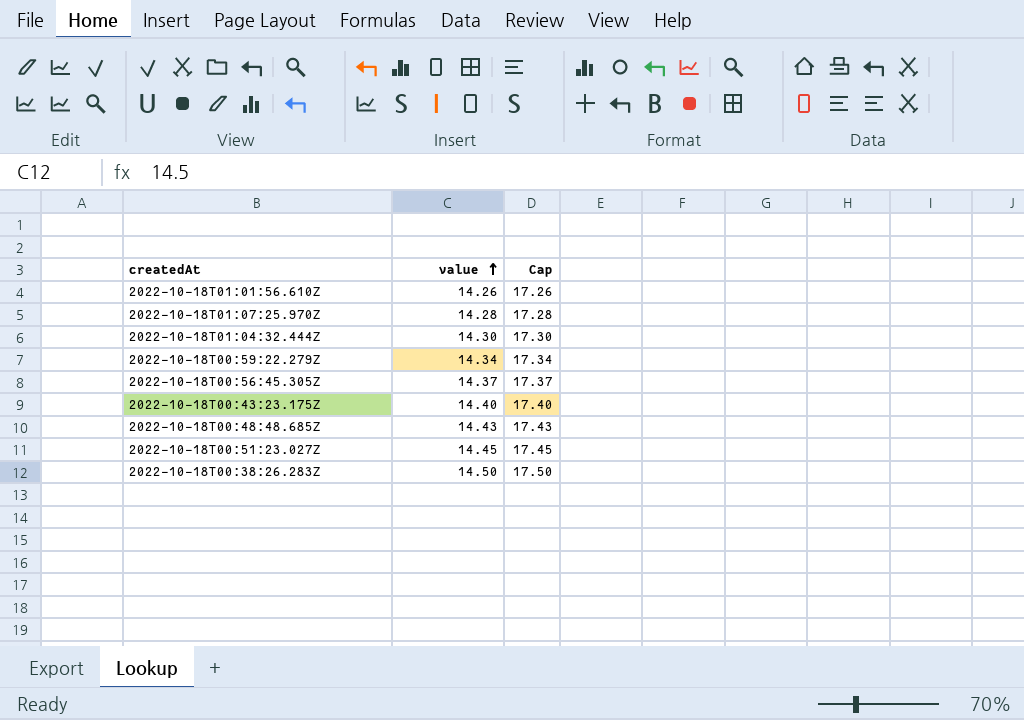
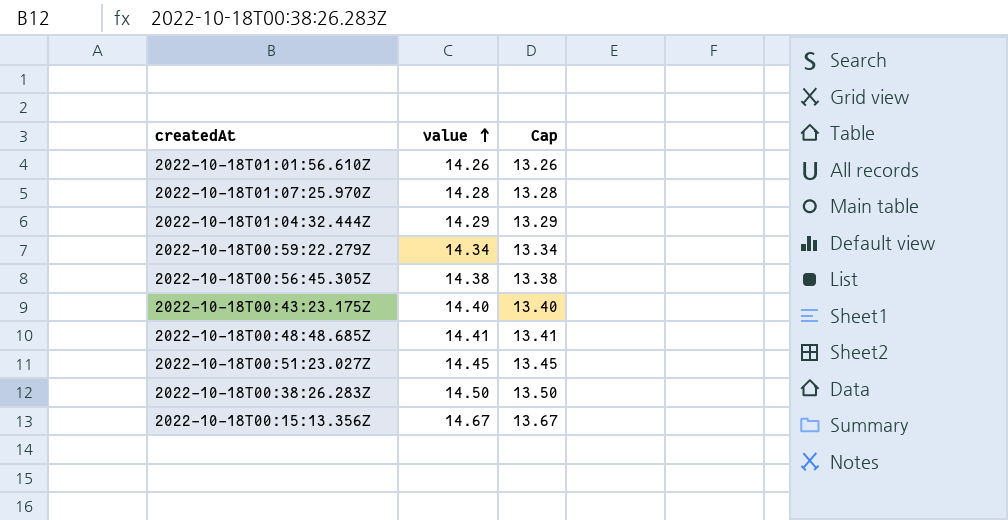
column Cap | formula: [value] + 3 -> [value] - 1
2022-10-18T01:04:32.444Z | value: 14.30 -> 14.29
2022-10-18T00:56:45.305Z | value: 14.37 -> 14.38
2022-10-18T00:48:48.685Z | value: 14.43 -> 14.41
row 2022-10-18T00:15:13.356Z: none -> 14.67 | 13.67

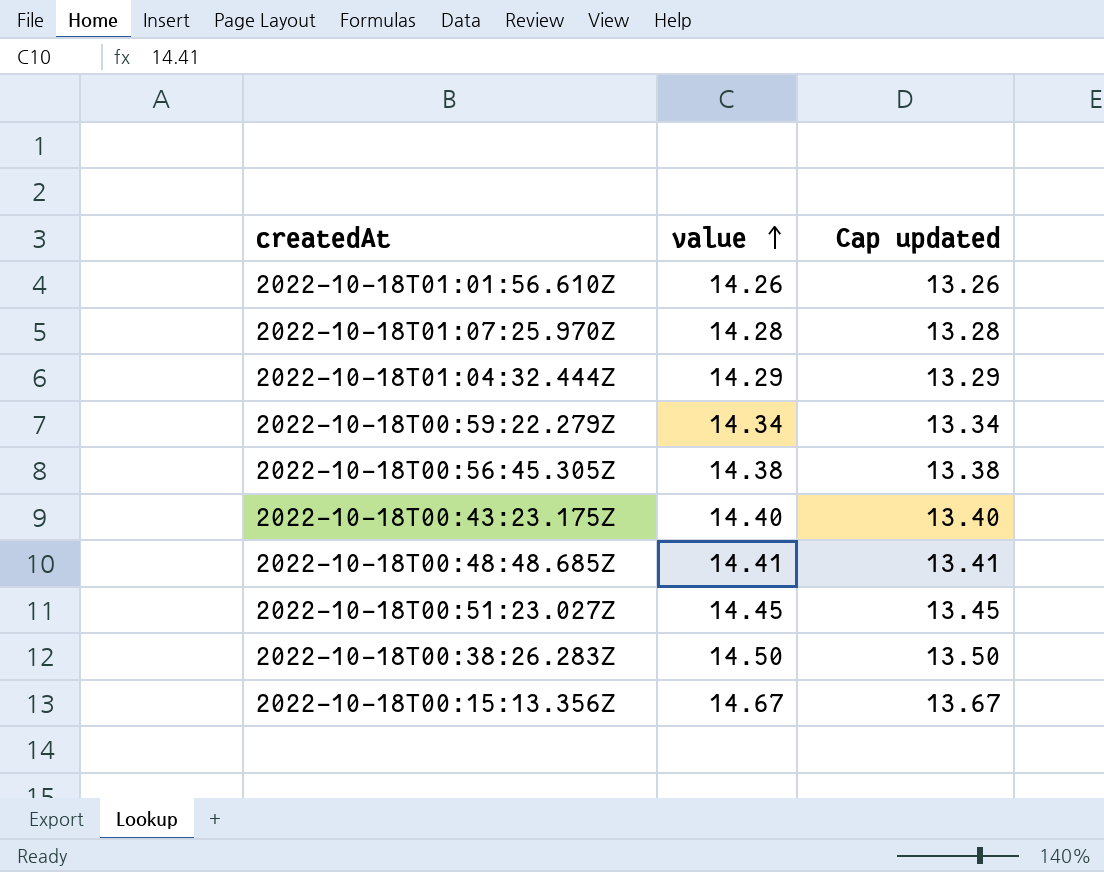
column name: Cap -> Cap updated

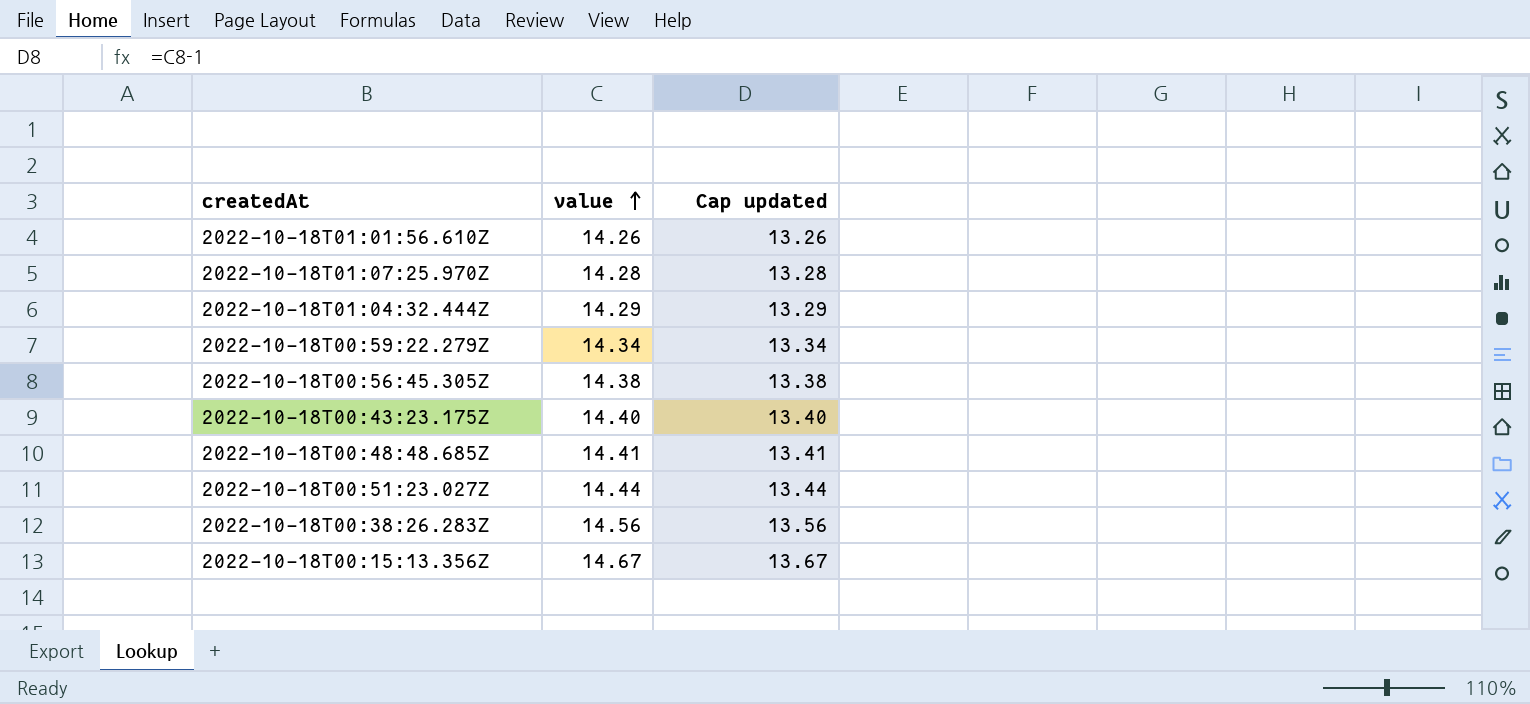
2022-10-18T00:51:23.027Z | value: 14.45 -> 14.44
2022-10-18T00:51:23.027Z | Cap updated: 13.45 -> 13.44
2022-10-18T00:38:26.283Z | value: 14.50 -> 14.56
2022-10-18T00:38:26.283Z | Cap updated: 13.50 -> 13.56

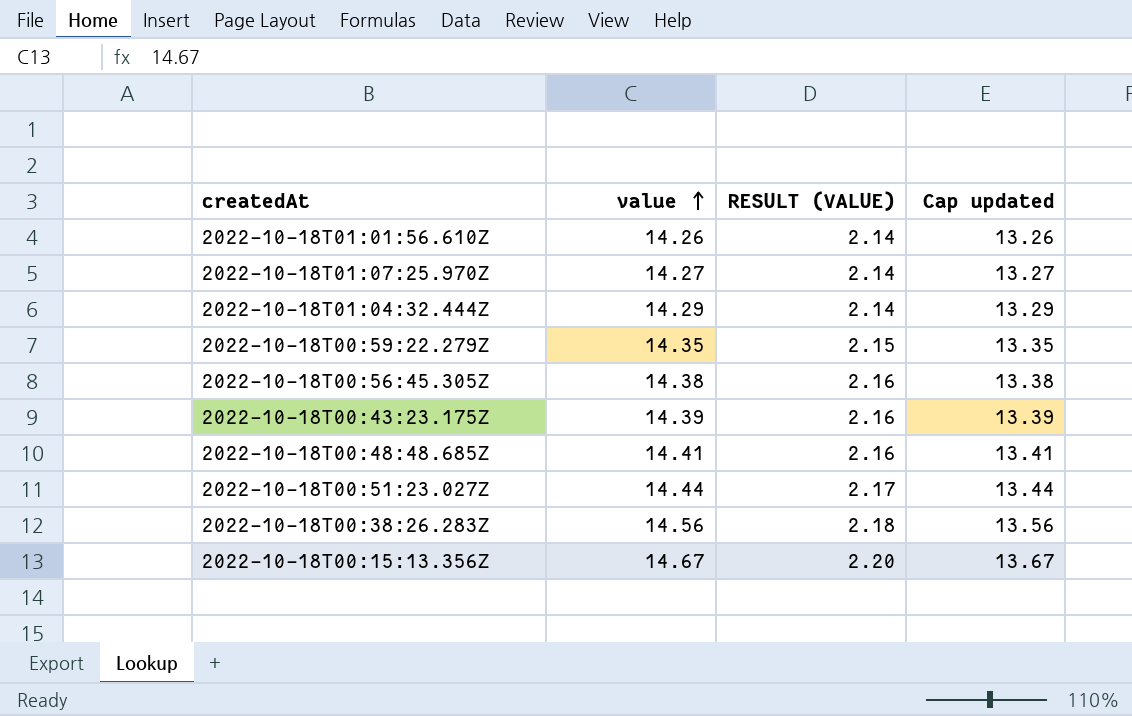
column RESULT (VALUE) | formula: none -> [value] * 0.15
2022-10-18T01:07:25.970Z | value: 14.28 -> 14.27
2022-10-18T01:07:25.970Z | Cap updated: 13.28 -> 13.27
2022-10-18T00:59:22.279Z | value: 14.34 -> 14.35
2022-10-18T00:59:22.279Z | Cap updated: 13.34 -> 13.35
2022-10-18T00:43:23.175Z | value: 14.40 -> 14.39
2022-10-18T00:43:23.175Z | Cap updated: 13.40 -> 13.39

